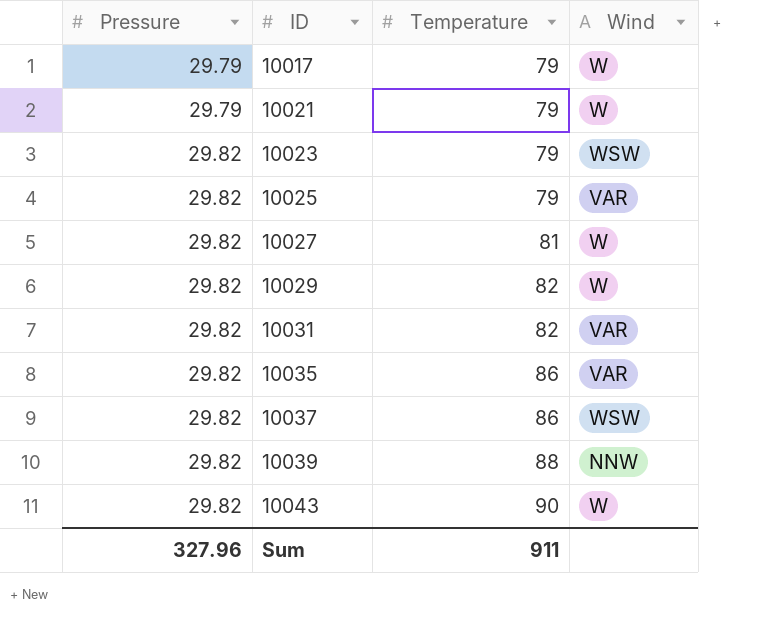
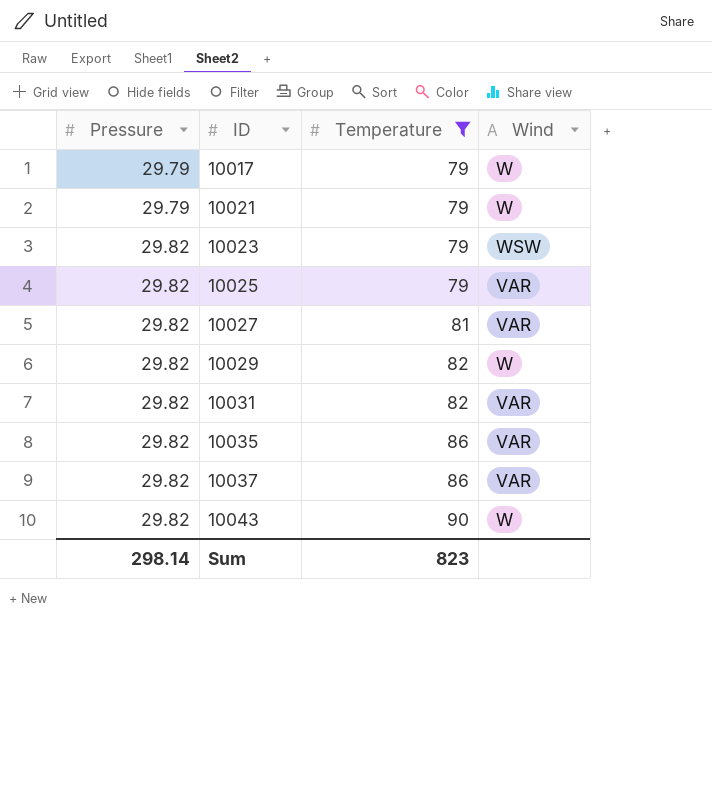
filter: none -> Temperature != 88
10027 | Wind: W -> VAR
10037 | Wind: WSW -> VAR
Sum | Pressure: 327.96 -> 298.14
Sum | Temperature: 911 -> 823

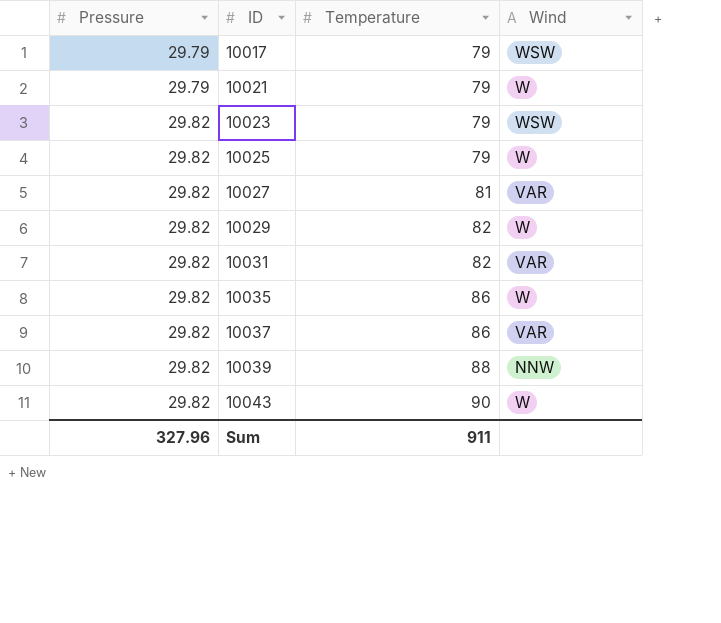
filter: Temperature != 88 -> none
10017 | Wind: W -> WSW
10025 | Wind: VAR -> W
10035 | Wind: VAR -> W
Sum | Pressure: 298.14 -> 327.96
Sum | Temperature: 823 -> 911

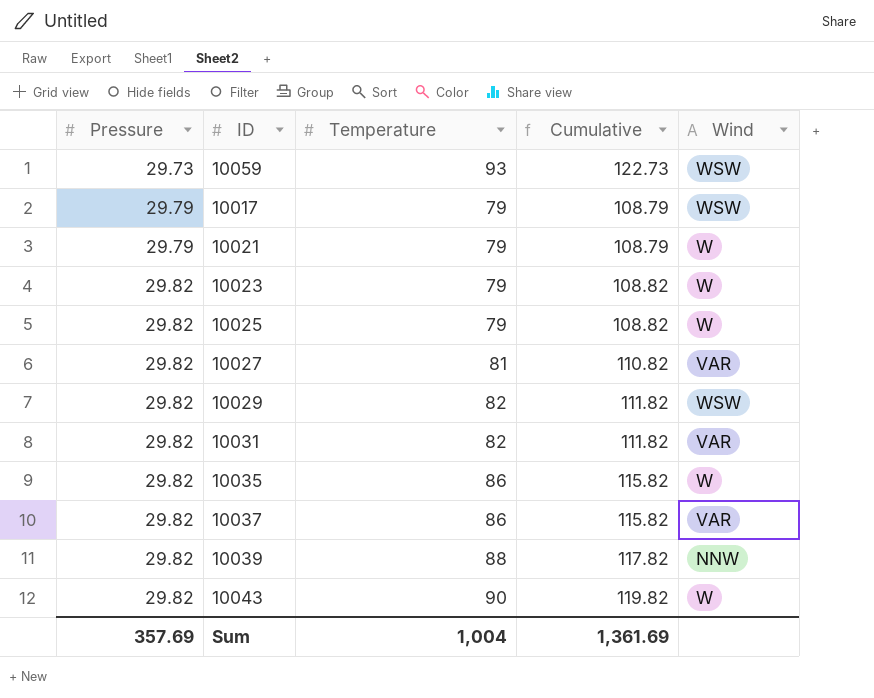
column Cumulative | formula: none -> [Pressure] + [Temperature]
row 10059: none -> 29.73 | 93 | 122.73 | WSW
10023 | Wind: WSW -> W
10029 | Wind: W -> WSW
Sum | Pressure: 327.96 -> 357.69
Sum | Temperature: 911 -> 1,004

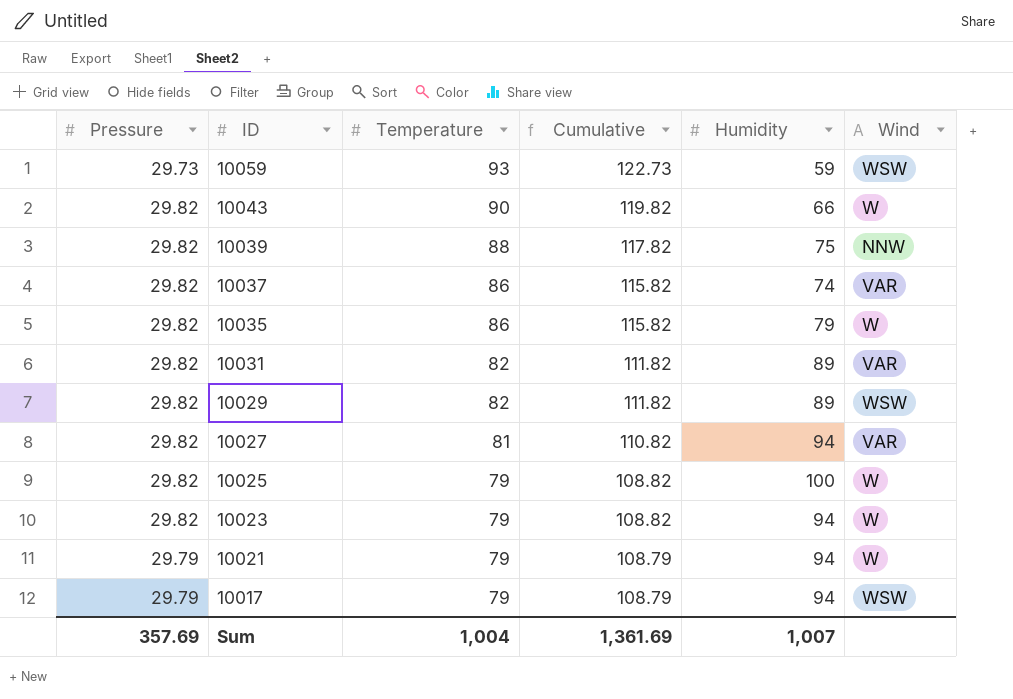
row order: Pressure ascending -> ID descending
column Humidity | position: none -> 5

